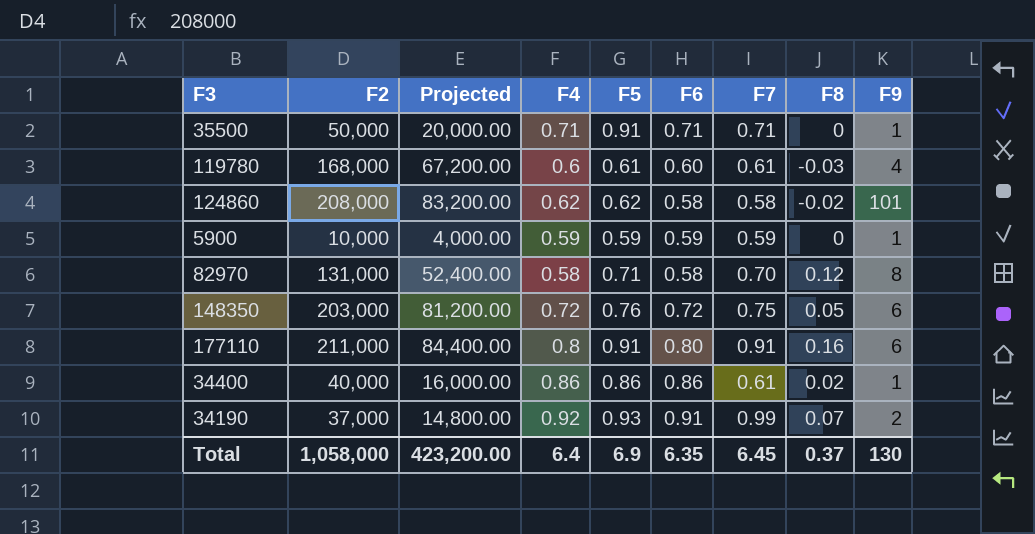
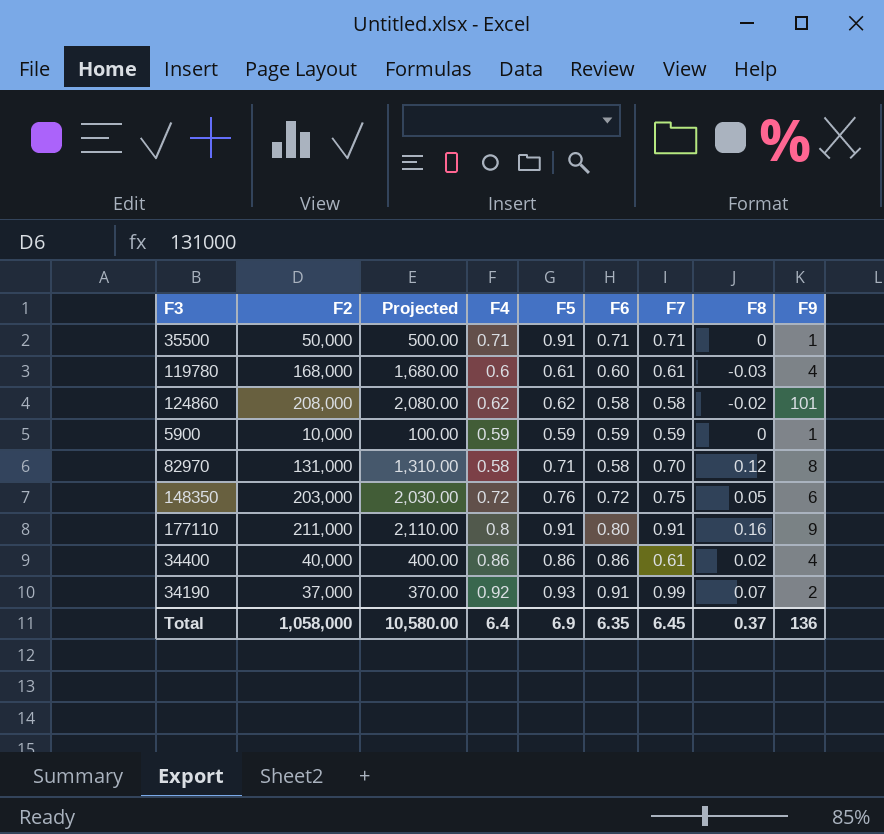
column Projected | formula: [F2] * 0.4 -> [F2] * 0.01
177110 | F9: 6 -> 9
34400 | F9: 1 -> 4
Total | Projected: 423,200.00 -> 10,580.00
Total | F9: 130 -> 136

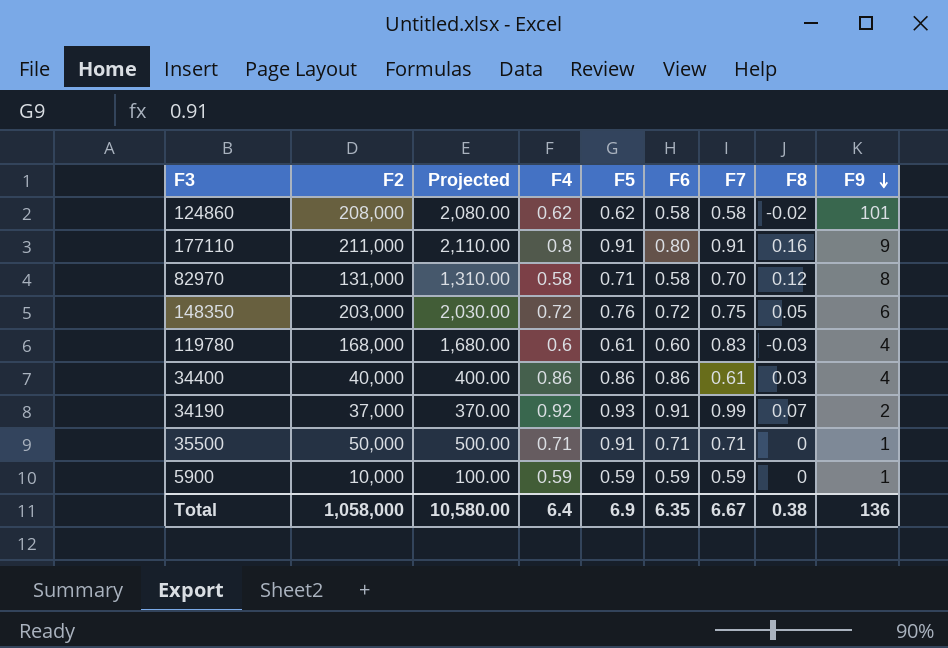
row order: none -> F9 descending
119780 | F7: 0.61 -> 0.83
34400 | F8: 0.02 -> 0.03
Total | F7: 6.45 -> 6.67
Total | F8: 0.37 -> 0.38

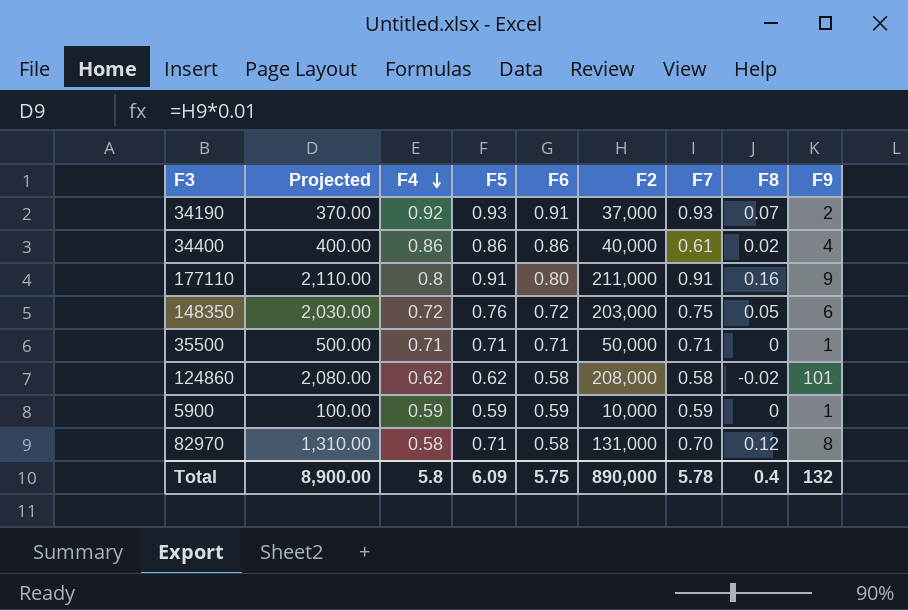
row order: F9 descending -> F4 descending
column F2 | position: 2 -> 6
row 119780: 168,000 | 1,680.00 | 0.6 | 0.61 | 0.60 | 0.83 | -0.03 | 4 -> none
34190 | F7: 0.99 -> 0.93
34400 | F8: 0.03 -> 0.02
35500 | F5: 0.91 -> 0.71
Total | Projected: 10,580.00 -> 8,900.00
Total | F4: 6.4 -> 5.8
Total | F5: 6.9 -> 6.09
Total | F6: 6.35 -> 5.75
Total | F2: 1,058,000 -> 890,000
Total | F7: 6.67 -> 5.78
Total | F8: 0.38 -> 0.4
Total | F9: 136 -> 132

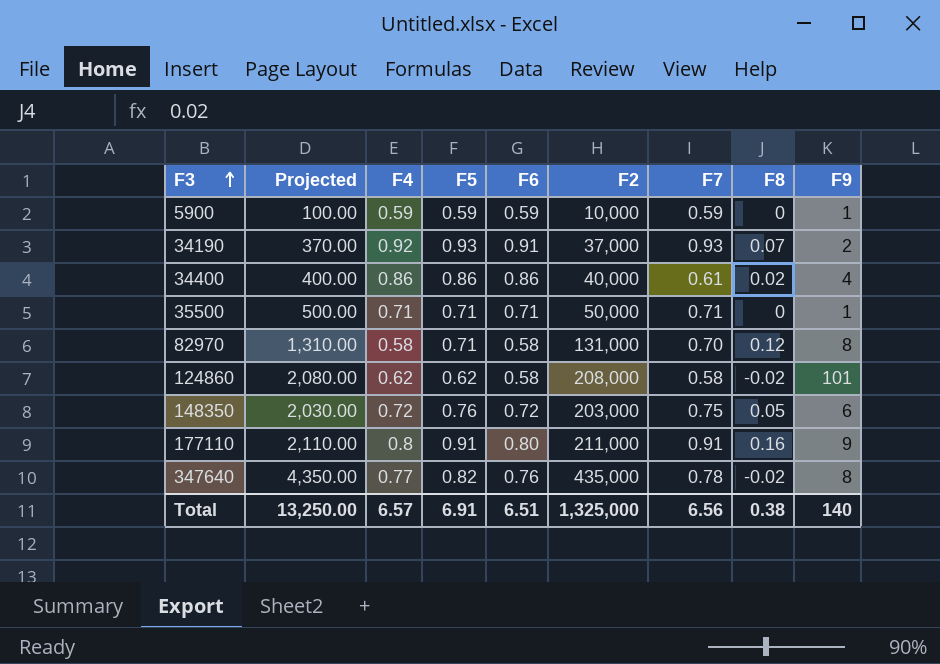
row order: F4 descending -> F3 ascending
row 347640: none -> 4,350.00 | 0.77 | 0.82 | 0.76 | 435,000 | 0.78 | -0.02 | 8
Total | Projected: 8,900.00 -> 13,250.00
Total | F4: 5.8 -> 6.57
Total | F5: 6.09 -> 6.91
Total | F6: 5.75 -> 6.51
Total | F2: 890,000 -> 1,325,000
Total | F7: 5.78 -> 6.56
Total | F8: 0.4 -> 0.38
Total | F9: 132 -> 140

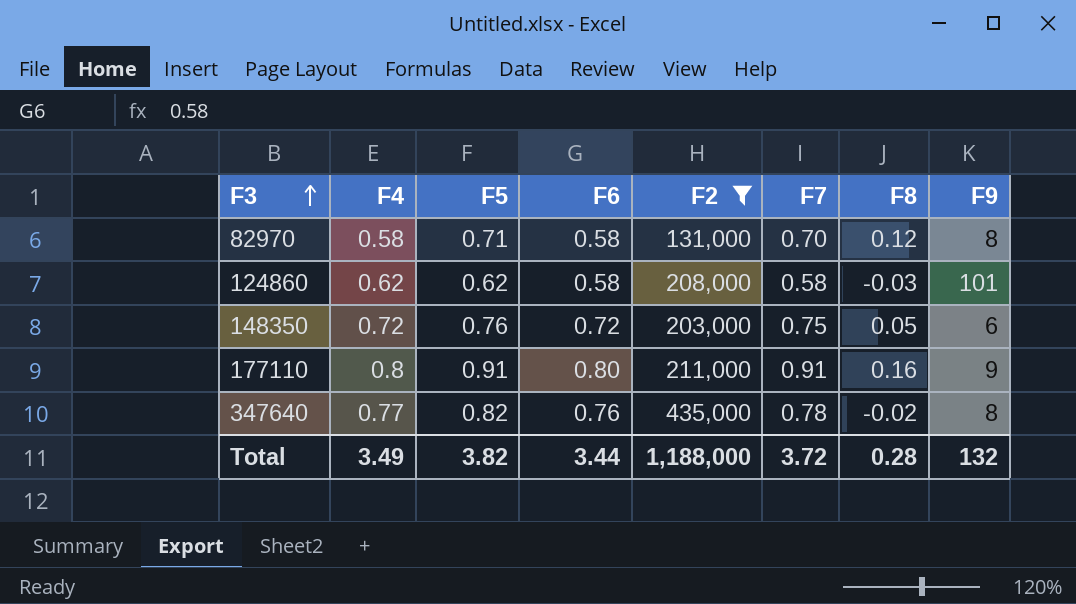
filter: none -> F2 >= 131,000
column Projected | formula: [F2] * 0.01 -> none
124860 | F8: -0.02 -> -0.03
Total | F4: 6.57 -> 3.49
Total | F5: 6.91 -> 3.82
Total | F6: 6.51 -> 3.44
Total | F2: 1,325,000 -> 1,188,000
Total | F7: 6.56 -> 3.72
Total | F8: 0.38 -> 0.28
Total | F9: 140 -> 132

